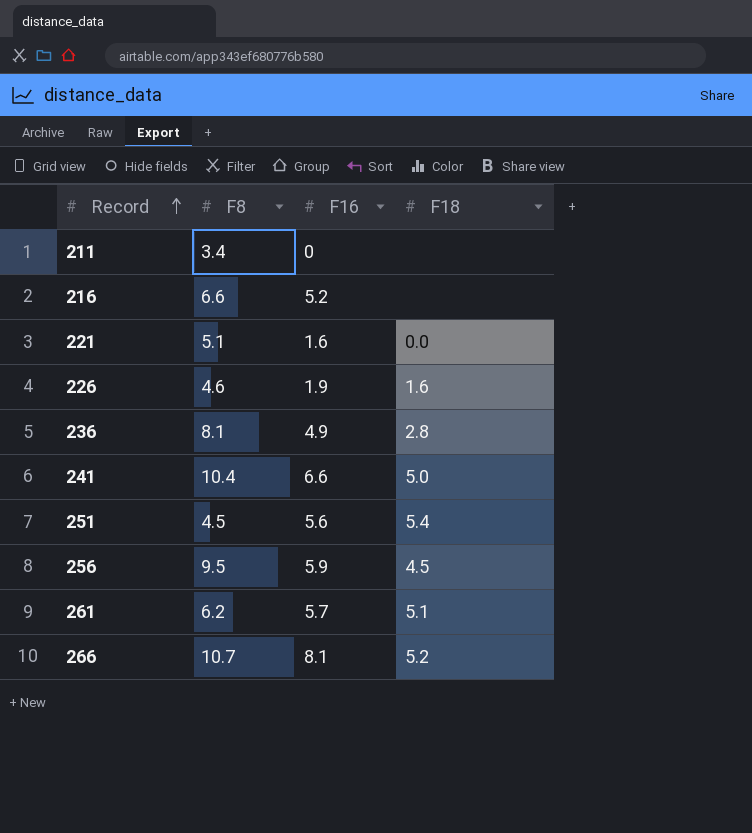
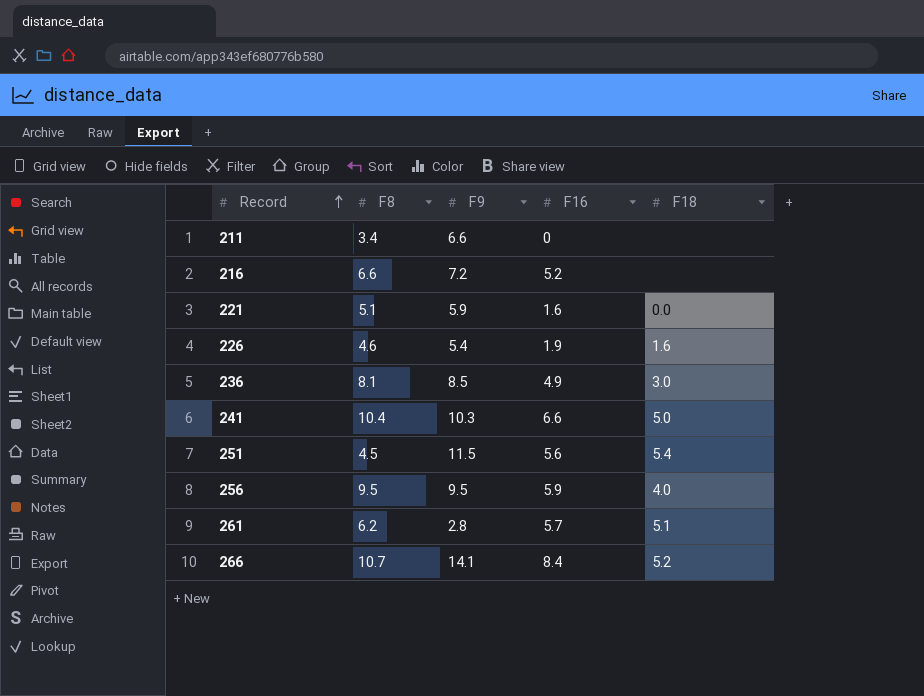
column F9 | position: none -> 3
236 | F18: 2.8 -> 3.0
256 | F18: 4.5 -> 4.0
266 | F16: 8.1 -> 8.4

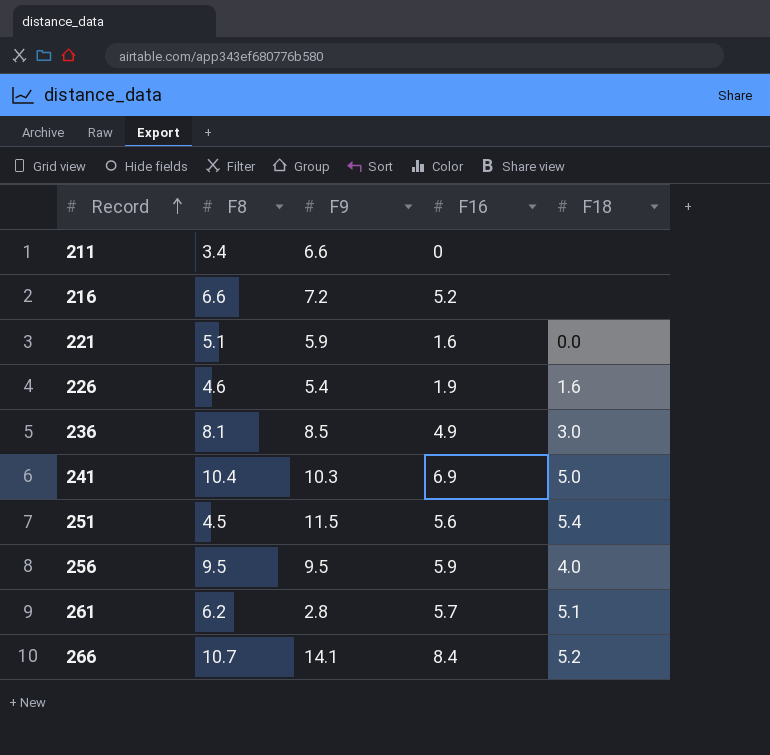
241 | F16: 6.6 -> 6.9

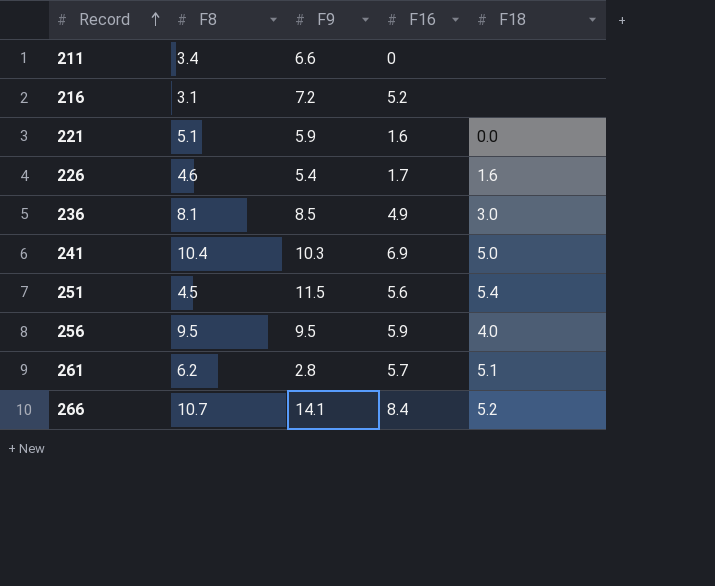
216 | F8: 6.6 -> 3.1
226 | F16: 1.9 -> 1.7

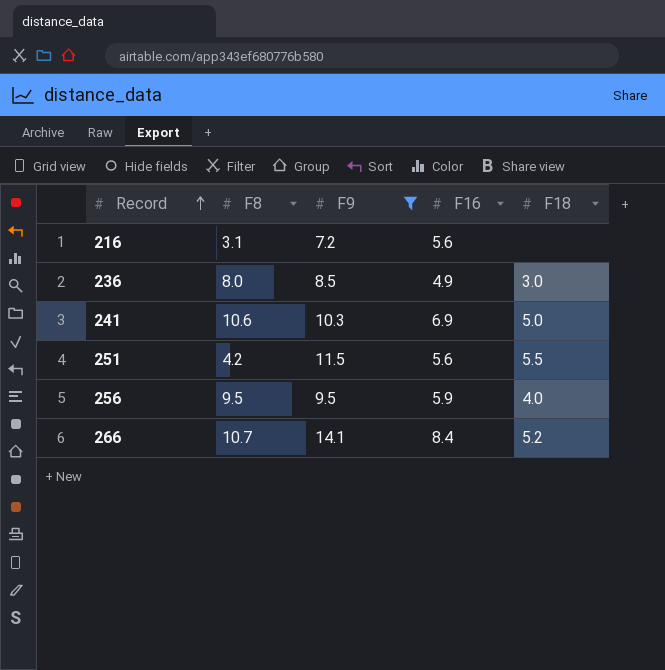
filter: none -> F9 >= 7.2
216 | F16: 5.2 -> 5.6
236 | F8: 8.1 -> 8.0
241 | F8: 10.4 -> 10.6
251 | F8: 4.5 -> 4.2
251 | F18: 5.4 -> 5.5

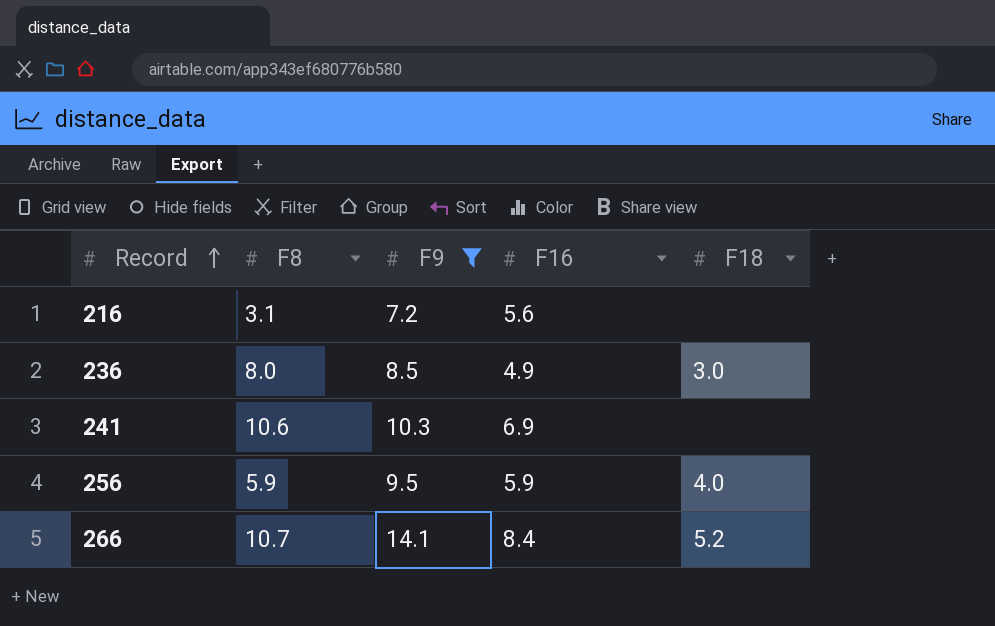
row 251: 4.2 | 11.5 | 5.6 | 5.5 -> none
241 | F18: 5.0 -> none
256 | F8: 9.5 -> 5.9

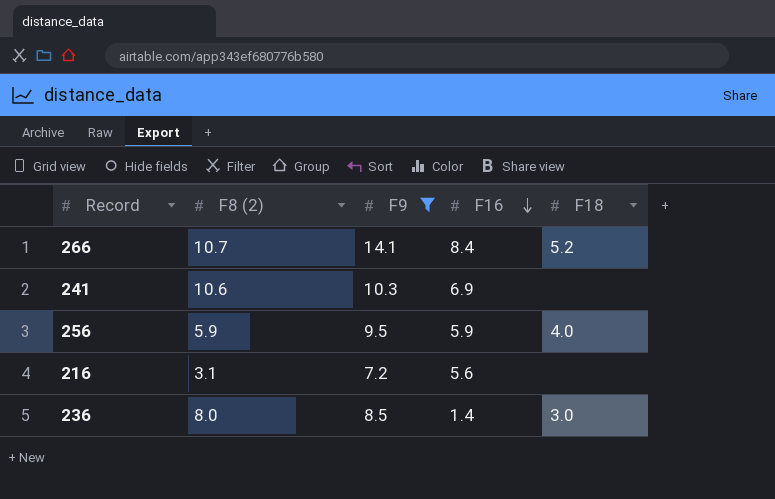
row order: Record ascending -> F16 descending
column name: F8 -> F8 (2)
236 | F16: 4.9 -> 1.4

